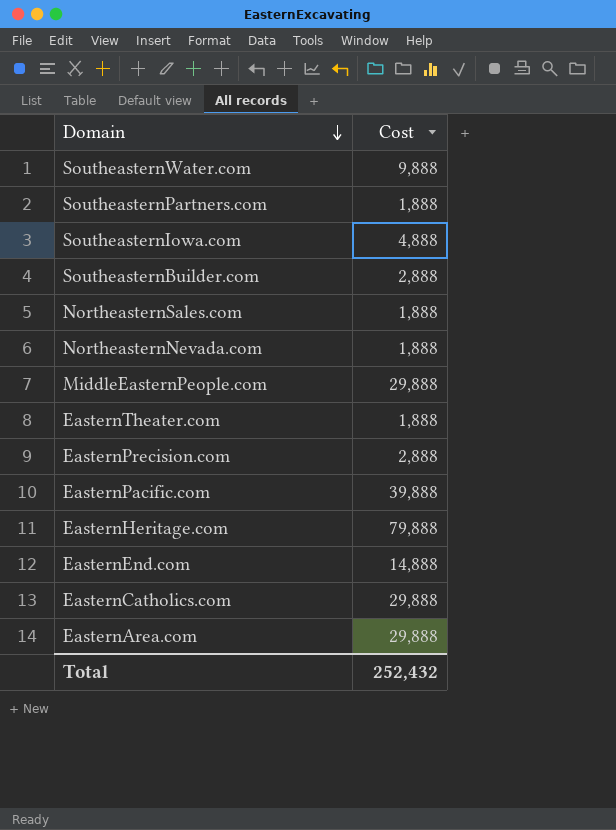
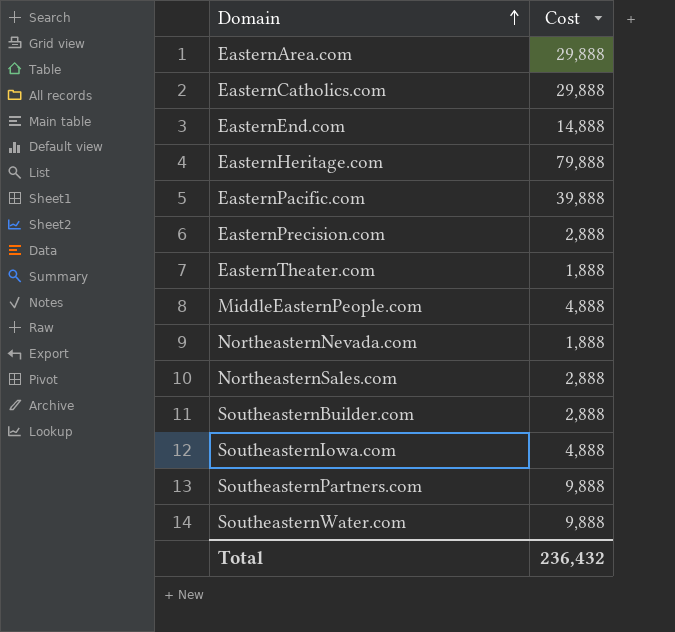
row order: Domain descending -> Domain ascending
MiddleEasternPeople.com | Cost: 29,888 -> 4,888
NortheasternSales.com | Cost: 1,888 -> 2,888
SoutheasternPartners.com | Cost: 1,888 -> 9,888
Total | Cost: 252,432 -> 236,432

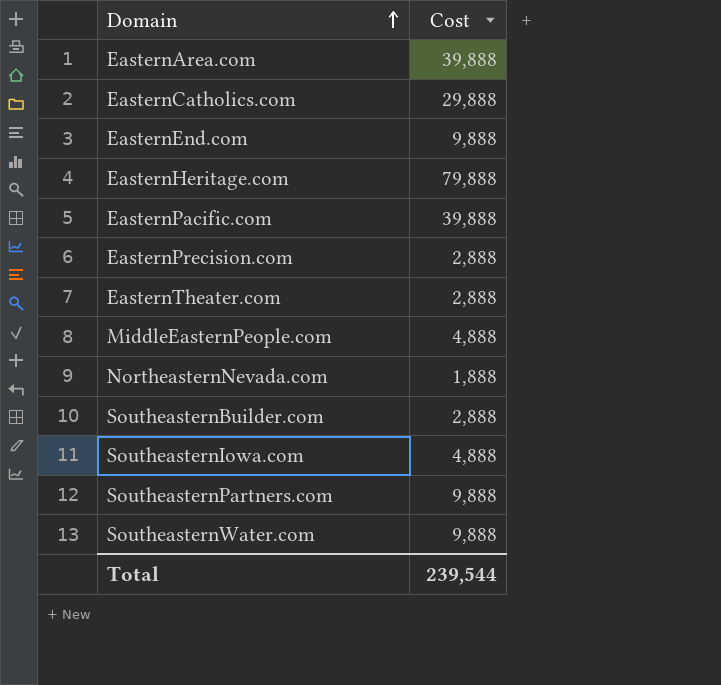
row NortheasternSales.com: 2,888 -> none
EasternArea.com | Cost: 29,888 -> 39,888
EasternEnd.com | Cost: 14,888 -> 9,888
EasternTheater.com | Cost: 1,888 -> 2,888
Total | Cost: 236,432 -> 239,544

